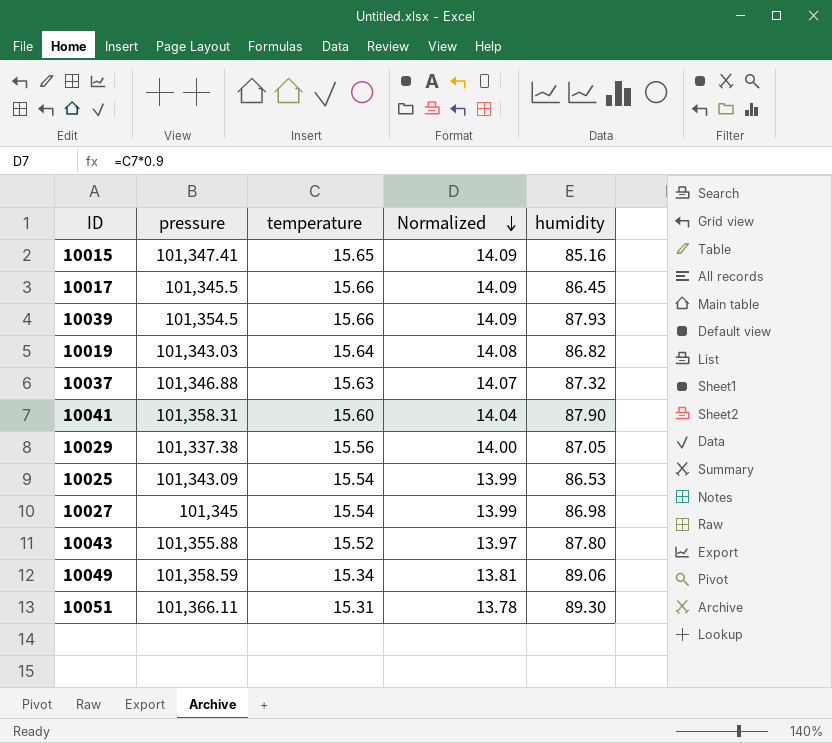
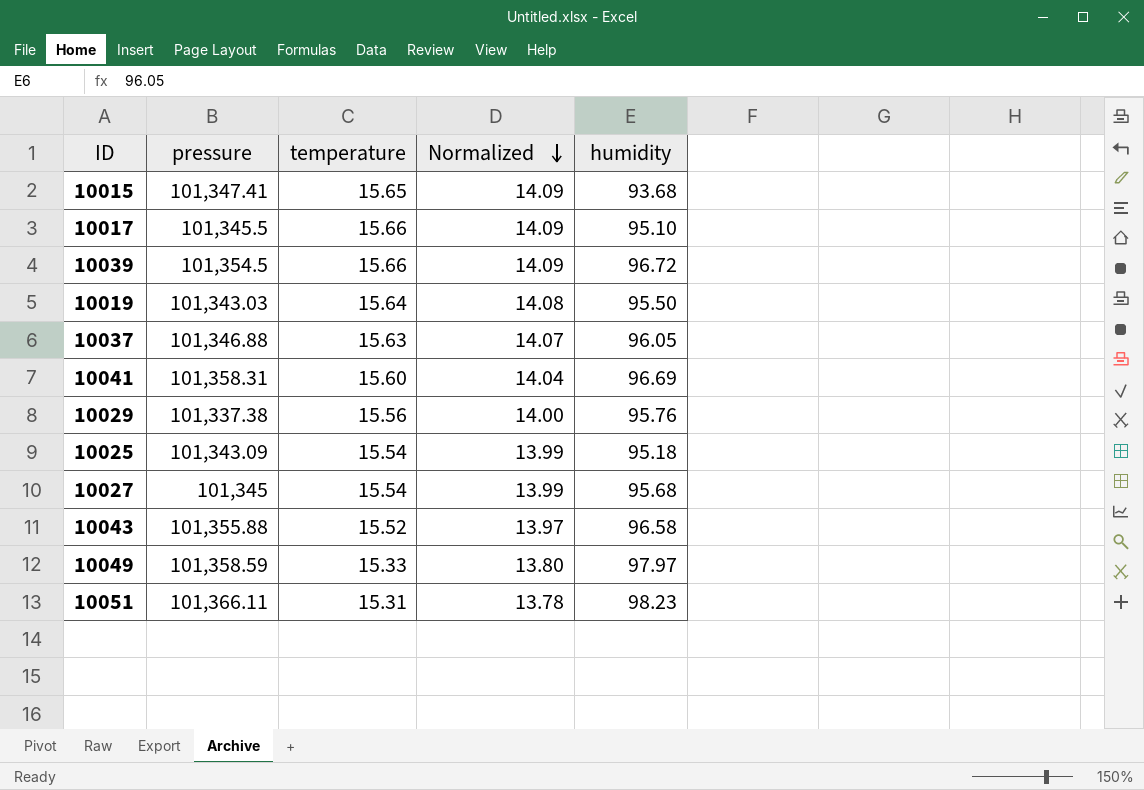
10015 | humidity: 85.16 -> 93.68
10017 | humidity: 86.45 -> 95.10
10039 | humidity: 87.93 -> 96.72
10019 | humidity: 86.82 -> 95.50
10037 | humidity: 87.32 -> 96.05
10041 | humidity: 87.90 -> 96.69
10029 | humidity: 87.05 -> 95.76
10025 | humidity: 86.53 -> 95.18
10027 | humidity: 86.98 -> 95.68
10043 | humidity: 87.80 -> 96.58
10049 | temperature: 15.34 -> 15.33
10049 | Normalized: 13.81 -> 13.80
10049 | humidity: 89.06 -> 97.97
10051 | humidity: 89.30 -> 98.23

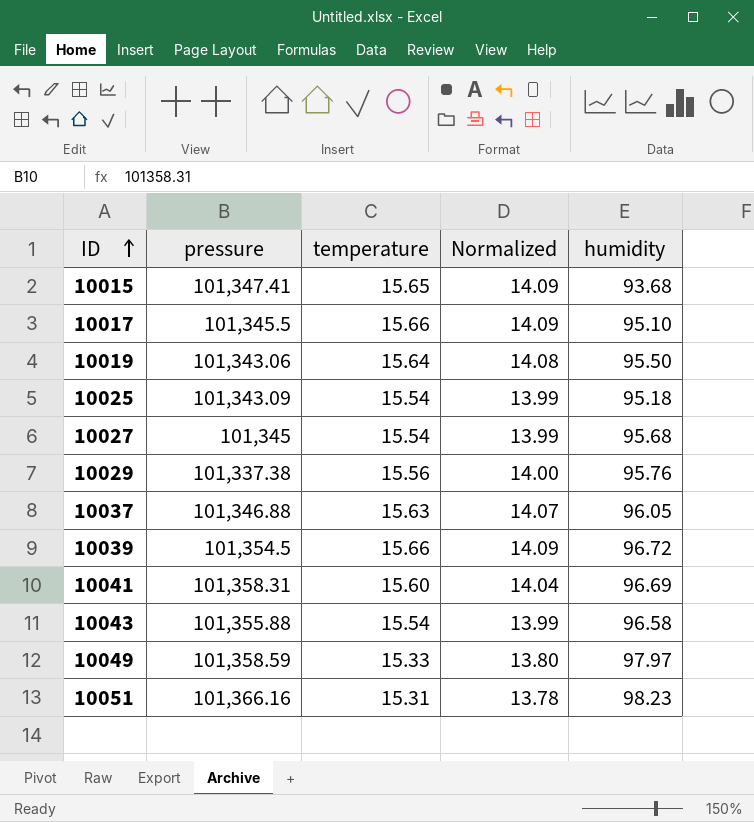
row order: Normalized descending -> ID ascending
10019 | pressure: 101,343.03 -> 101,343.06
10043 | temperature: 15.52 -> 15.54
10043 | Normalized: 13.97 -> 13.99
10051 | pressure: 101,366.11 -> 101,366.16

